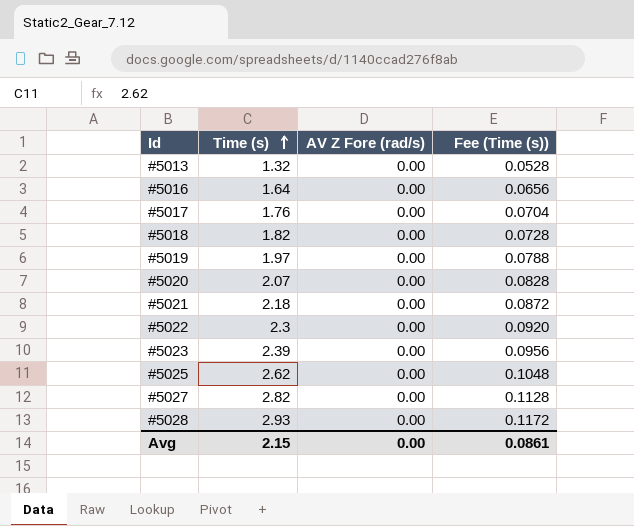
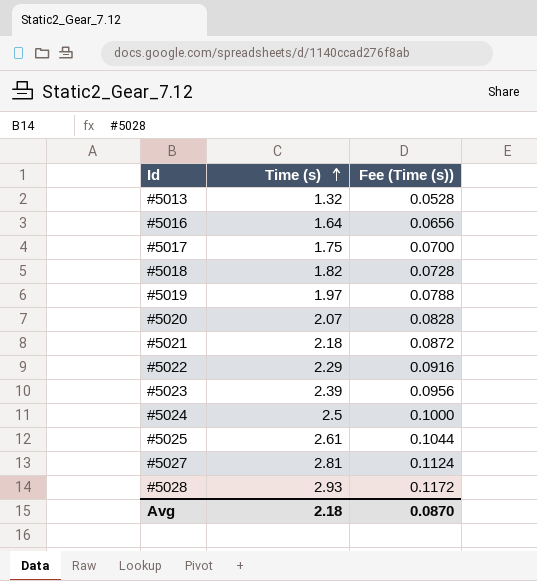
column AV Z Fore (rad/s) | position: 3 -> none
#5017 | Time (s): 1.76 -> 1.75
#5017 | Fee (Time (s)): 0.0704 -> 0.0700
#5022 | Time (s): 2.3 -> 2.29
#5022 | Fee (Time (s)): 0.0920 -> 0.0916
row #5024: none -> 2.5 | 0.1000
#5025 | Time (s): 2.62 -> 2.61
#5025 | Fee (Time (s)): 0.1048 -> 0.1044
#5027 | Time (s): 2.82 -> 2.81
#5027 | Fee (Time (s)): 0.1128 -> 0.1124
Avg | Time (s): 2.15 -> 2.18
Avg | Fee (Time (s)): 0.0861 -> 0.0870

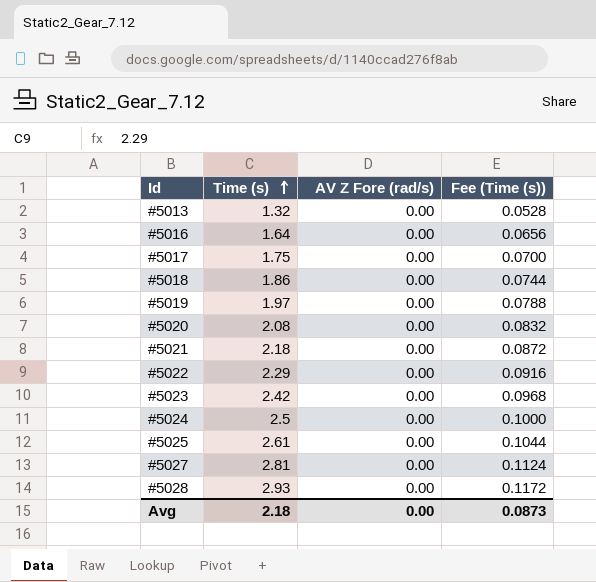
column AV Z Fore (rad/s) | position: none -> 3
#5018 | Time (s): 1.82 -> 1.86
#5018 | Fee (Time (s)): 0.0728 -> 0.0744
#5020 | Time (s): 2.07 -> 2.08
#5020 | Fee (Time (s)): 0.0828 -> 0.0832
#5023 | Time (s): 2.39 -> 2.42
#5023 | Fee (Time (s)): 0.0956 -> 0.0968
Avg | Fee (Time (s)): 0.0870 -> 0.0873

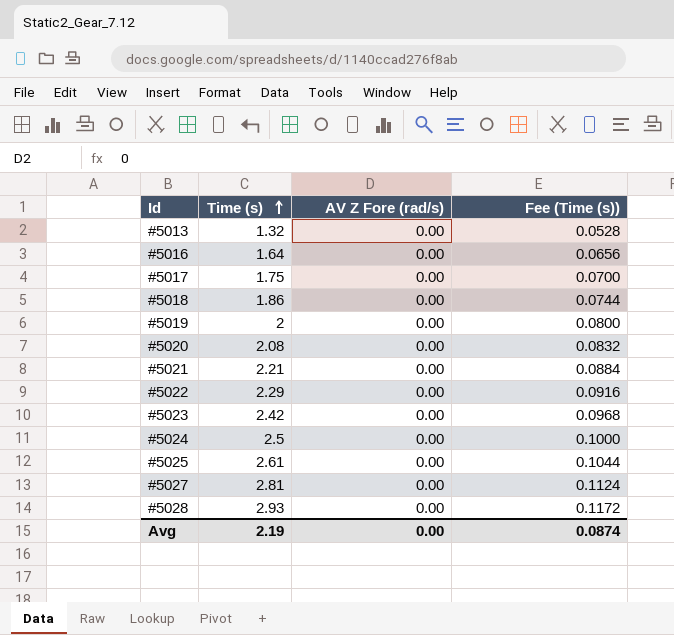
#5019 | Time (s): 1.97 -> 2
#5019 | Fee (Time (s)): 0.0788 -> 0.0800
#5021 | Time (s): 2.18 -> 2.21
#5021 | Fee (Time (s)): 0.0872 -> 0.0884
Avg | Time (s): 2.18 -> 2.19
Avg | Fee (Time (s)): 0.0873 -> 0.0874

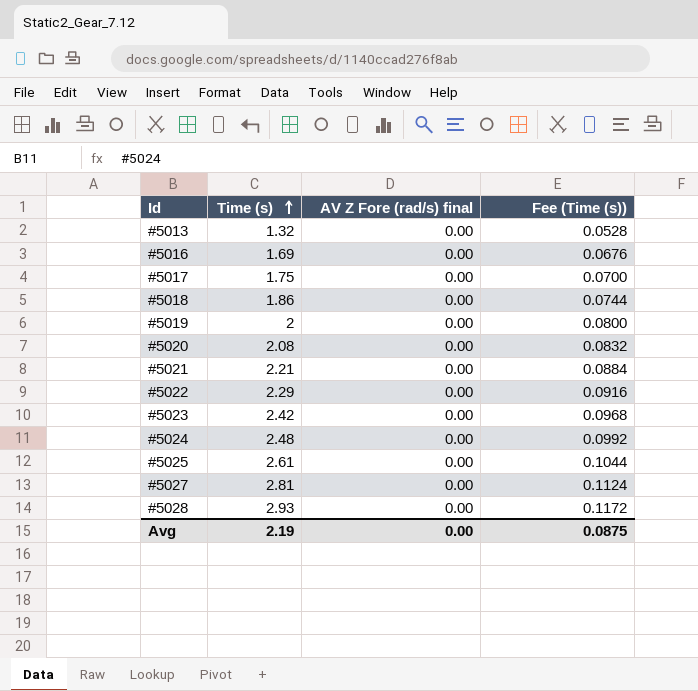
column name: AV Z Fore (rad/s) -> AV Z Fore (rad/s) final
#5016 | Time (s): 1.64 -> 1.69
#5016 | Fee (Time (s)): 0.0656 -> 0.0676
#5024 | Time (s): 2.5 -> 2.48
#5024 | Fee (Time (s)): 0.1000 -> 0.0992
Avg | Fee (Time (s)): 0.0874 -> 0.0875

